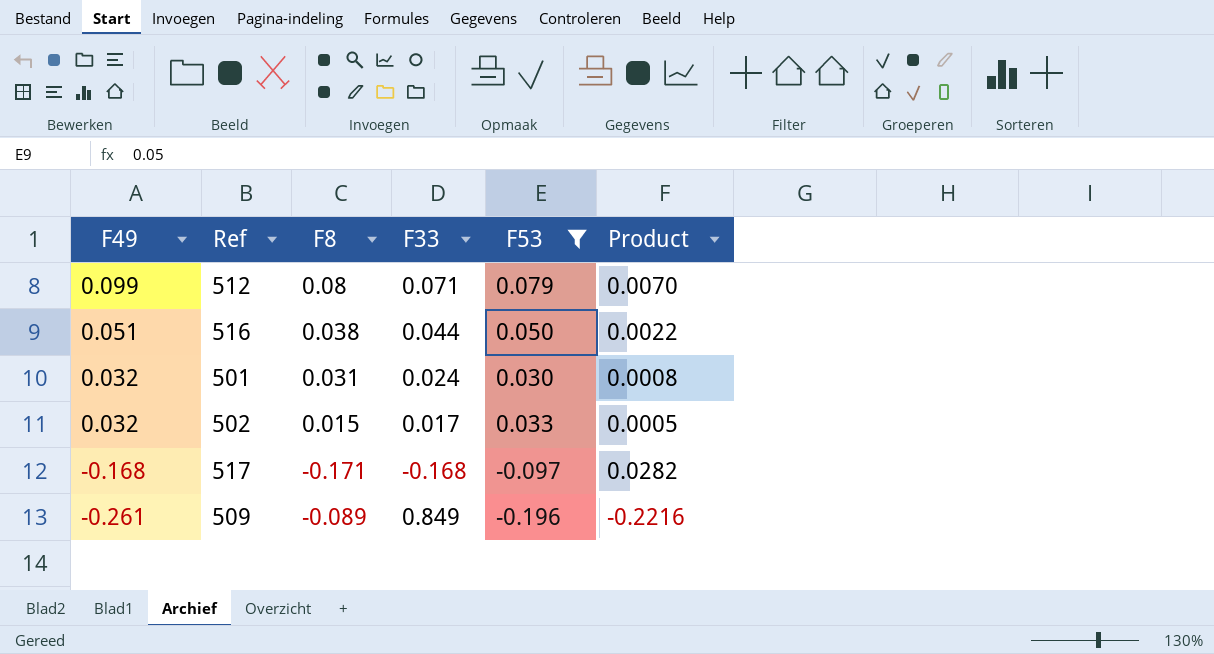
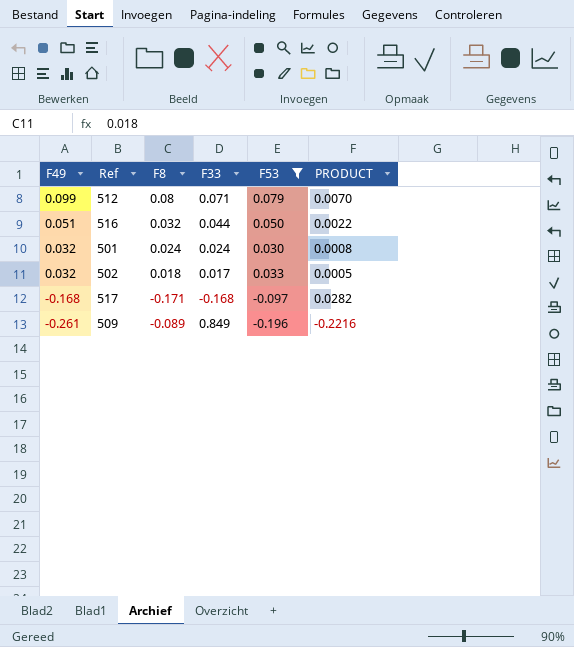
column name: Product -> PRODUCT
516 | F8: 0.038 -> 0.032
501 | F8: 0.031 -> 0.024
502 | F8: 0.015 -> 0.018

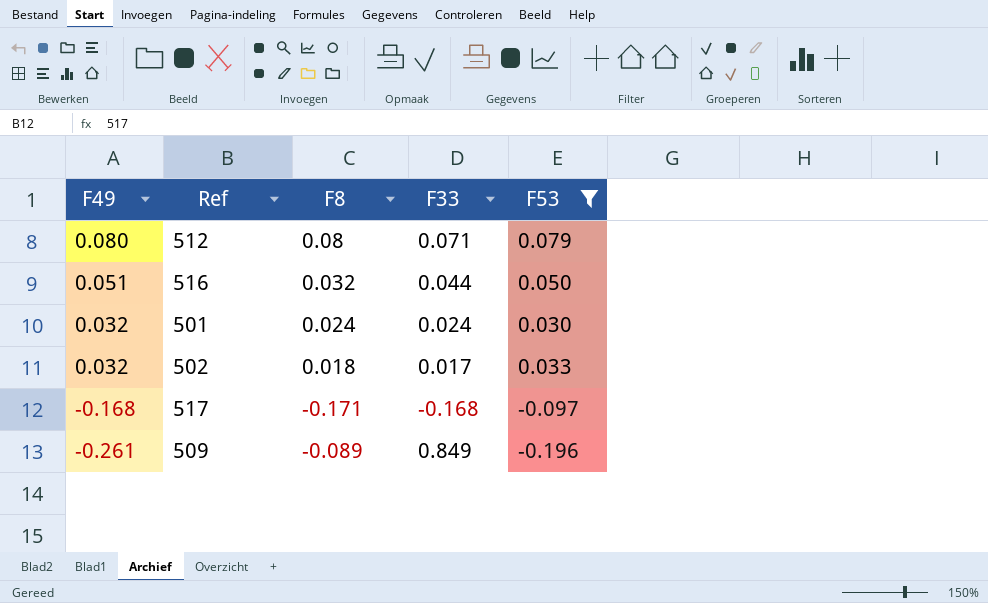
column PRODUCT | formula: [F49] * [F33] -> none
512 | F49: 0.099 -> 0.080

